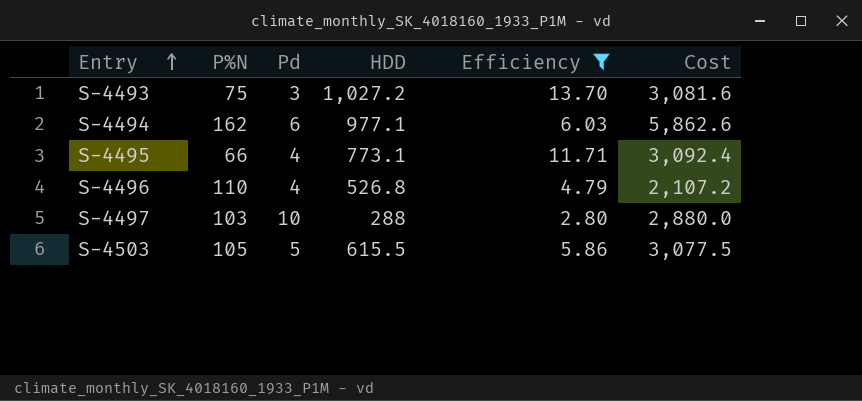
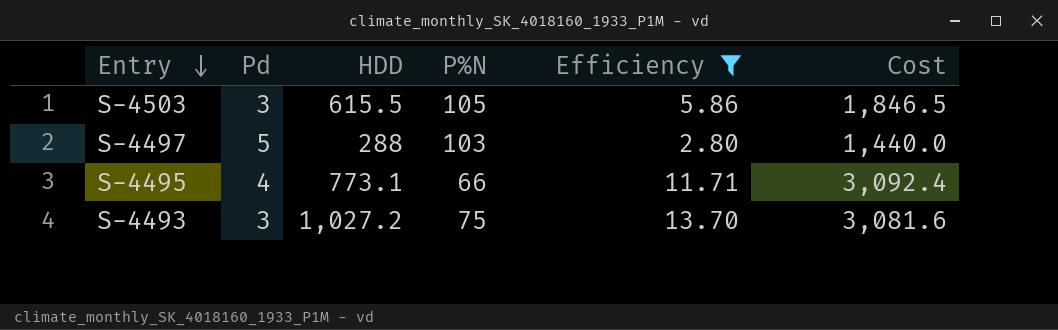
row order: Entry ascending -> Entry descending
column P%N | position: 2 -> 4
row S-4494: 162 | 6 | 977.1 | 6.03 | 5,862.6 -> none
row S-4496: 110 | 4 | 526.8 | 4.79 | 2,107.2 -> none
S-4503 | Pd: 5 -> 3
S-4503 | Cost: 3,077.5 -> 1,846.5
S-4497 | Pd: 10 -> 5
S-4497 | Cost: 2,880.0 -> 1,440.0

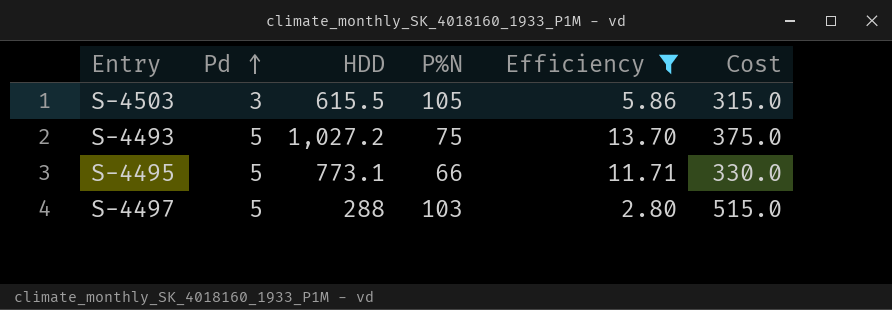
row order: Entry descending -> Pd ascending
column Cost | formula: [Pd] * [HDD] -> [Pd] * [P%N]
S-4493 | Pd: 3 -> 5
S-4495 | Pd: 4 -> 5

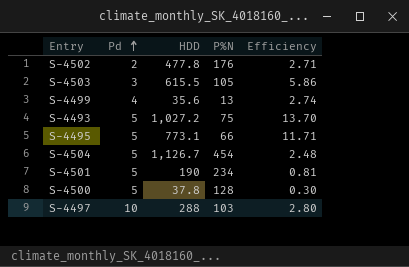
filter: Efficiency >= 2.80 -> none
column Cost | formula: [Pd] * [P%N] -> none
S-4497 | Pd: 5 -> 10

